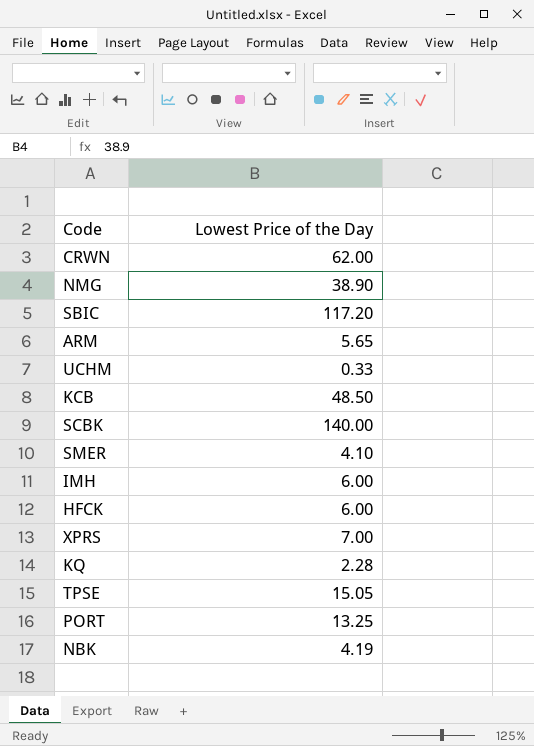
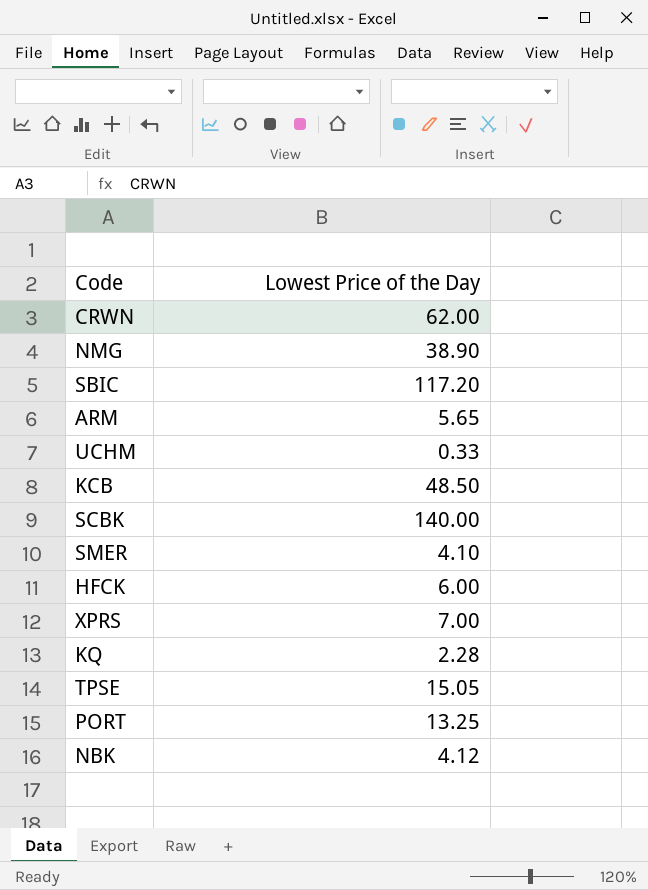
row IMH: 6.00 -> none
NBK | Lowest Price of the Day: 4.19 -> 4.12

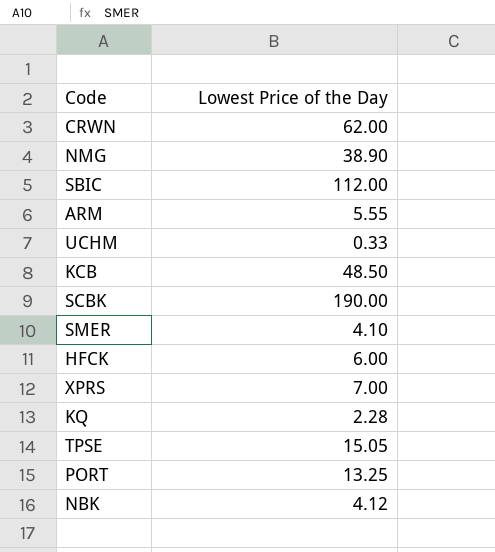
SBIC | Lowest Price of the Day: 117.20 -> 112.00
ARM | Lowest Price of the Day: 5.65 -> 5.55
SCBK | Lowest Price of the Day: 140.00 -> 190.00

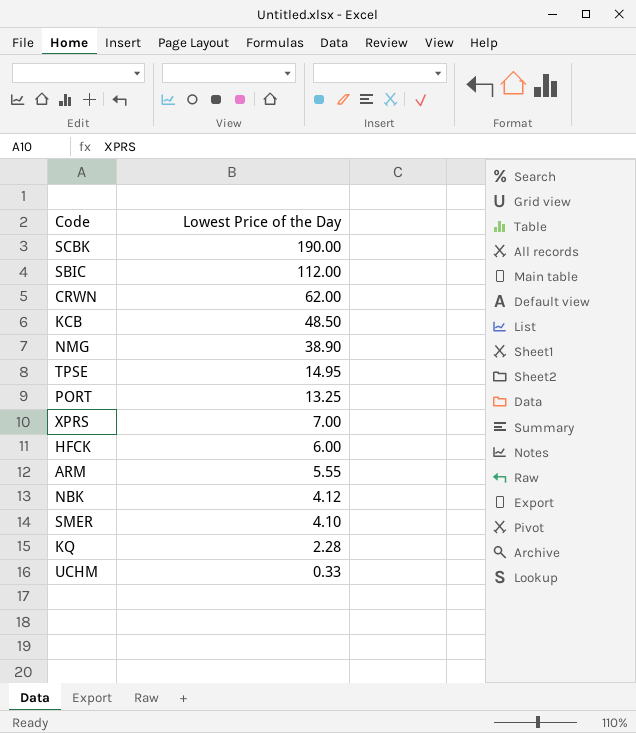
row order: none -> Lowest Price of the Day descending
TPSE | Lowest Price of the Day: 15.05 -> 14.95

